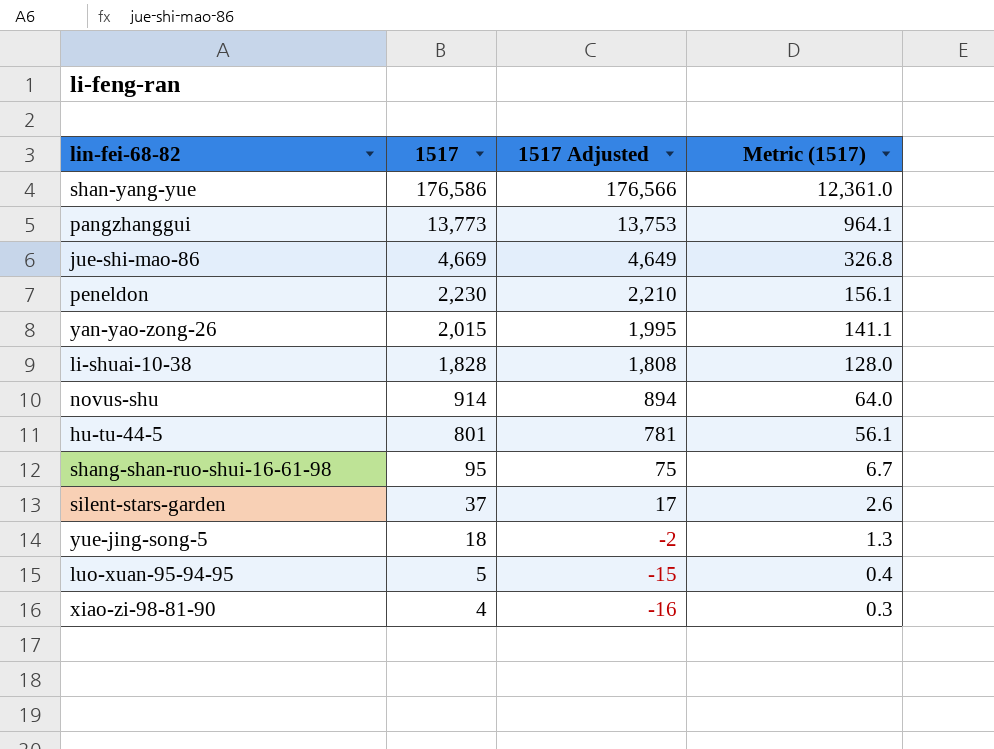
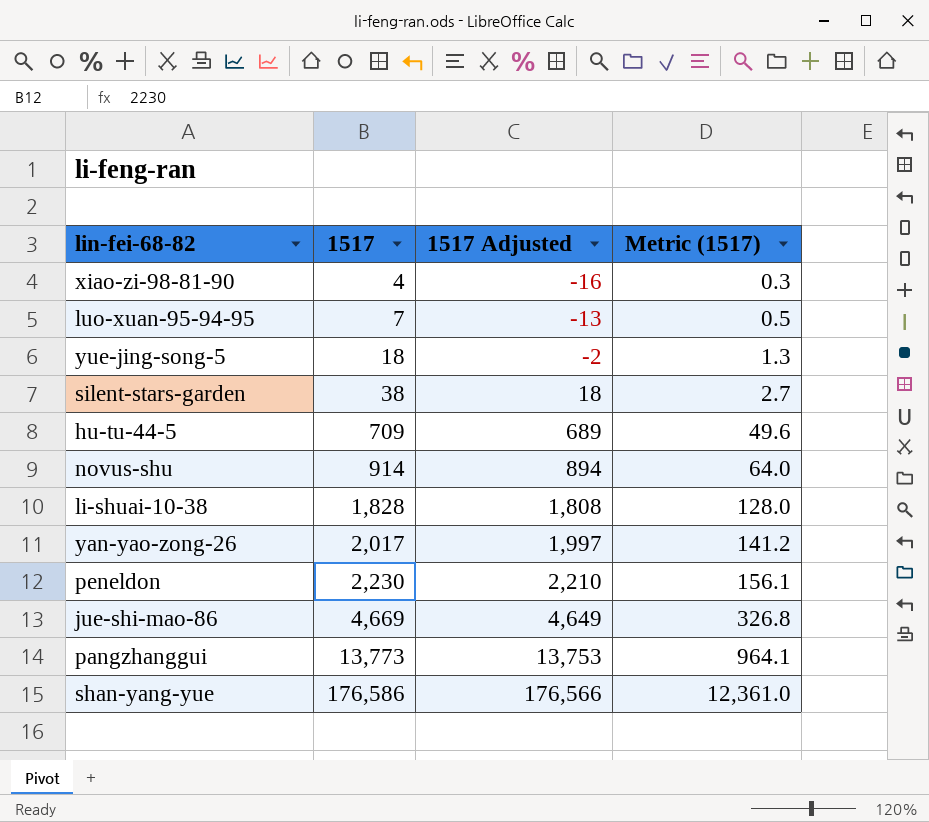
row order: 1517 descending -> 1517 ascending
row shang-shan-ruo-shui-16-61-98: 95 | 75 | 6.7 -> none
luo-xuan-95-94-95 | 1517: 5 -> 7
luo-xuan-95-94-95 | 1517 Adjusted: -15 -> -13
luo-xuan-95-94-95 | Metric (1517): 0.4 -> 0.5
silent-stars-garden | 1517: 37 -> 38
silent-stars-garden | 1517 Adjusted: 17 -> 18
silent-stars-garden | Metric (1517): 2.6 -> 2.7
hu-tu-44-5 | 1517: 801 -> 709
hu-tu-44-5 | 1517 Adjusted: 781 -> 689
hu-tu-44-5 | Metric (1517): 56.1 -> 49.6
yan-yao-zong-26 | 1517: 2,015 -> 2,017
yan-yao-zong-26 | 1517 Adjusted: 1,995 -> 1,997
yan-yao-zong-26 | Metric (1517): 141.1 -> 141.2

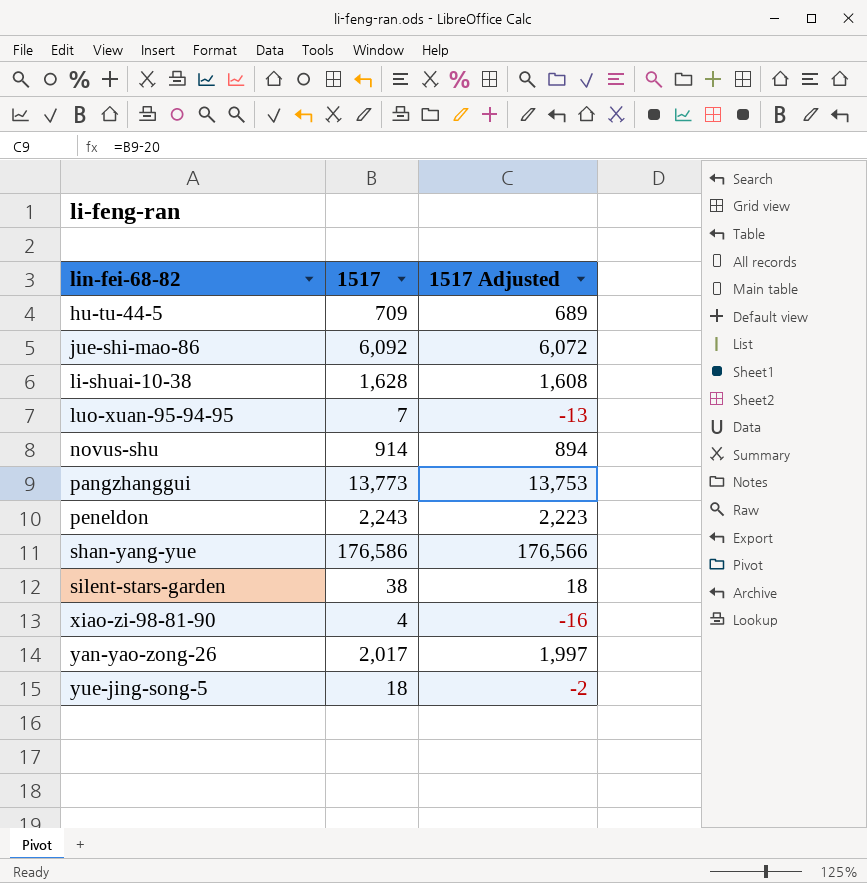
row order: 1517 ascending -> lin-fei-68-82 ascending
column Metric (1517) | formula: [1517] * 0.07 -> none
jue-shi-mao-86 | 1517: 4,669 -> 6,092
jue-shi-mao-86 | 1517 Adjusted: 4,649 -> 6,072
li-shuai-10-38 | 1517: 1,828 -> 1,628
li-shuai-10-38 | 1517 Adjusted: 1,808 -> 1,608
peneldon | 1517: 2,230 -> 2,243
peneldon | 1517 Adjusted: 2,210 -> 2,223

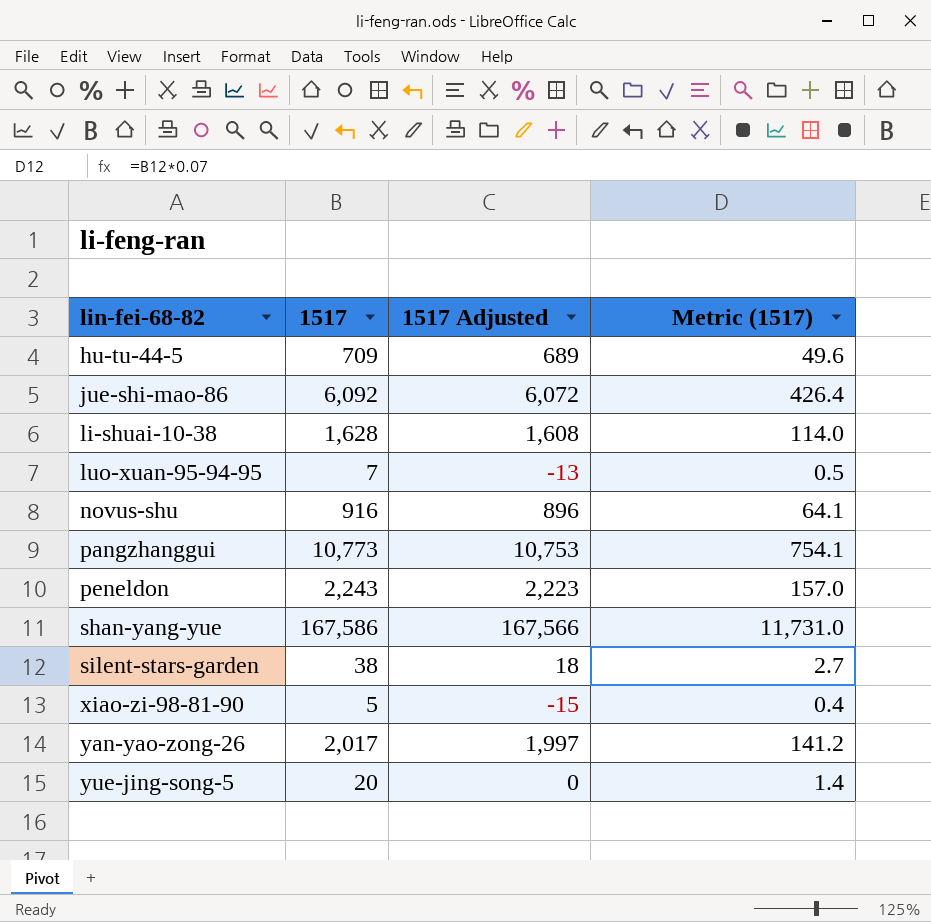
column Metric (1517) | formula: none -> [1517] * 0.07
novus-shu | 1517: 914 -> 916
novus-shu | 1517 Adjusted: 894 -> 896
pangzhanggui | 1517: 13,773 -> 10,773
pangzhanggui | 1517 Adjusted: 13,753 -> 10,753
shan-yang-yue | 1517: 176,586 -> 167,586
shan-yang-yue | 1517 Adjusted: 176,566 -> 167,566
xiao-zi-98-81-90 | 1517: 4 -> 5
xiao-zi-98-81-90 | 1517 Adjusted: -16 -> -15
yue-jing-song-5 | 1517: 18 -> 20
yue-jing-song-5 | 1517 Adjusted: -2 -> 0

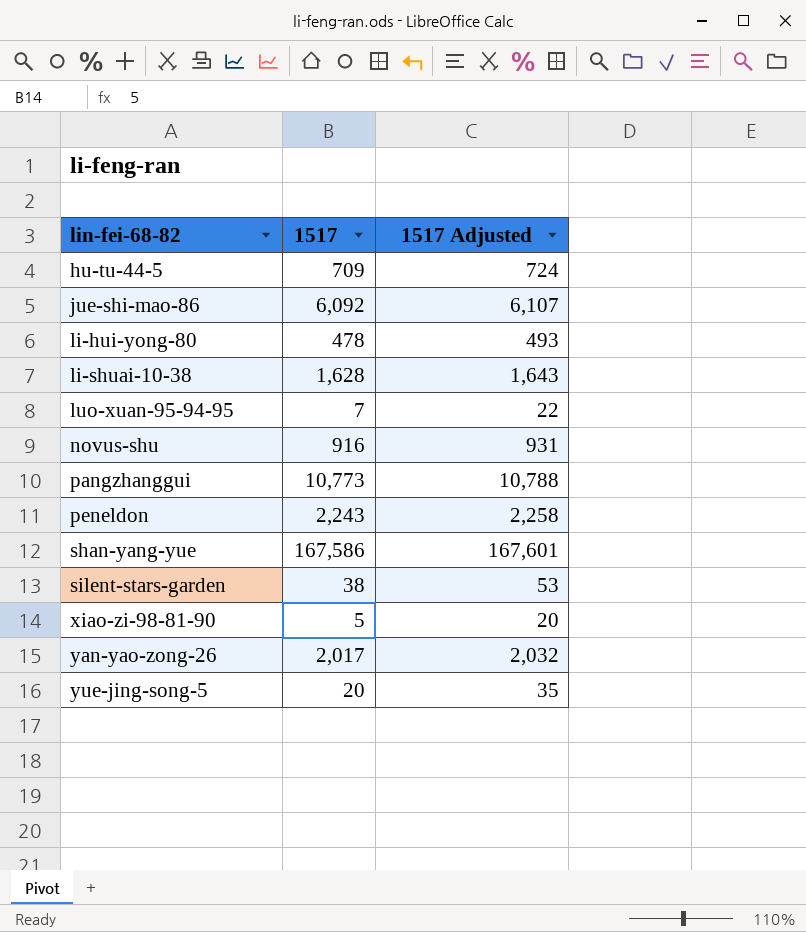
column Metric (1517) | formula: [1517] * 0.07 -> none
column 1517 Adjusted | formula: [1517] - 20 -> [1517] + 15
row li-hui-yong-80: none -> 478 | 493

